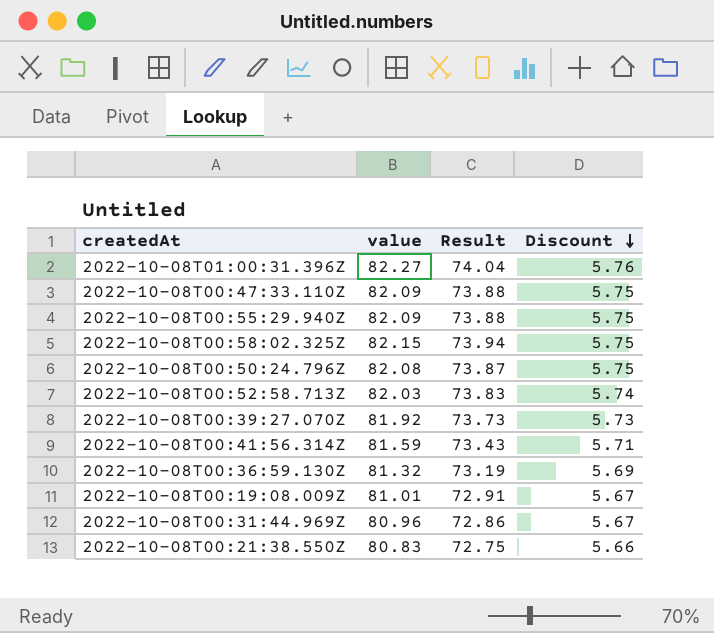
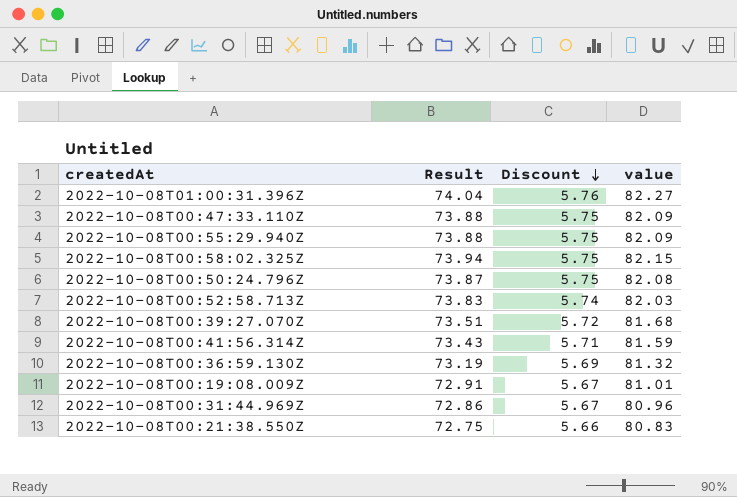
column value | position: 2 -> 4
2022-10-08T00:39:27.070Z | Result: 73.73 -> 73.51
2022-10-08T00:39:27.070Z | Discount: 5.73 -> 5.72
2022-10-08T00:39:27.070Z | value: 81.92 -> 81.68

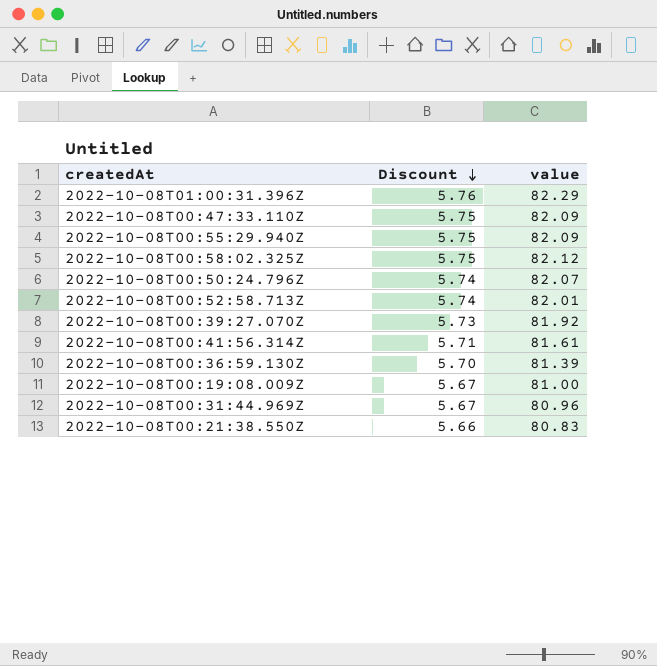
column Result | formula: [value] * 0.9 -> none
2022-10-08T01:00:31.396Z | value: 82.27 -> 82.29
2022-10-08T00:58:02.325Z | value: 82.15 -> 82.12
2022-10-08T00:50:24.796Z | Discount: 5.75 -> 5.74
2022-10-08T00:50:24.796Z | value: 82.08 -> 82.07
2022-10-08T00:52:58.713Z | value: 82.03 -> 82.01
2022-10-08T00:39:27.070Z | Discount: 5.72 -> 5.73
2022-10-08T00:39:27.070Z | value: 81.68 -> 81.92
2022-10-08T00:41:56.314Z | value: 81.59 -> 81.61
2022-10-08T00:36:59.130Z | Discount: 5.69 -> 5.70
2022-10-08T00:36:59.130Z | value: 81.32 -> 81.39
2022-10-08T00:19:08.009Z | value: 81.01 -> 81.00

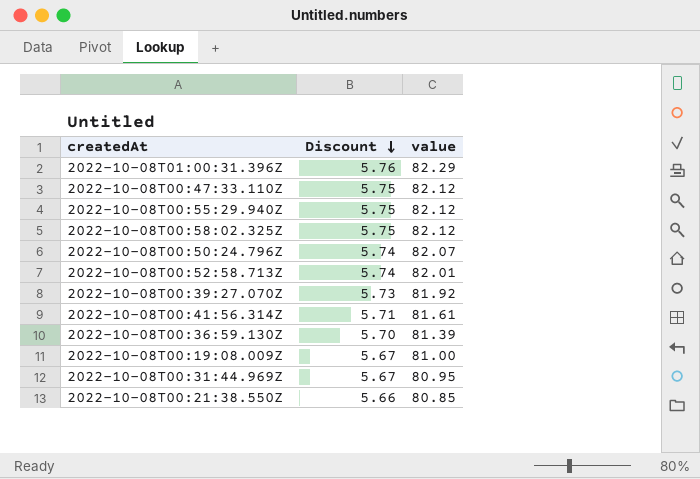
2022-10-08T00:47:33.110Z | value: 82.09 -> 82.12
2022-10-08T00:55:29.940Z | value: 82.09 -> 82.12
2022-10-08T00:31:44.969Z | value: 80.96 -> 80.95
2022-10-08T00:21:38.550Z | value: 80.83 -> 80.85

